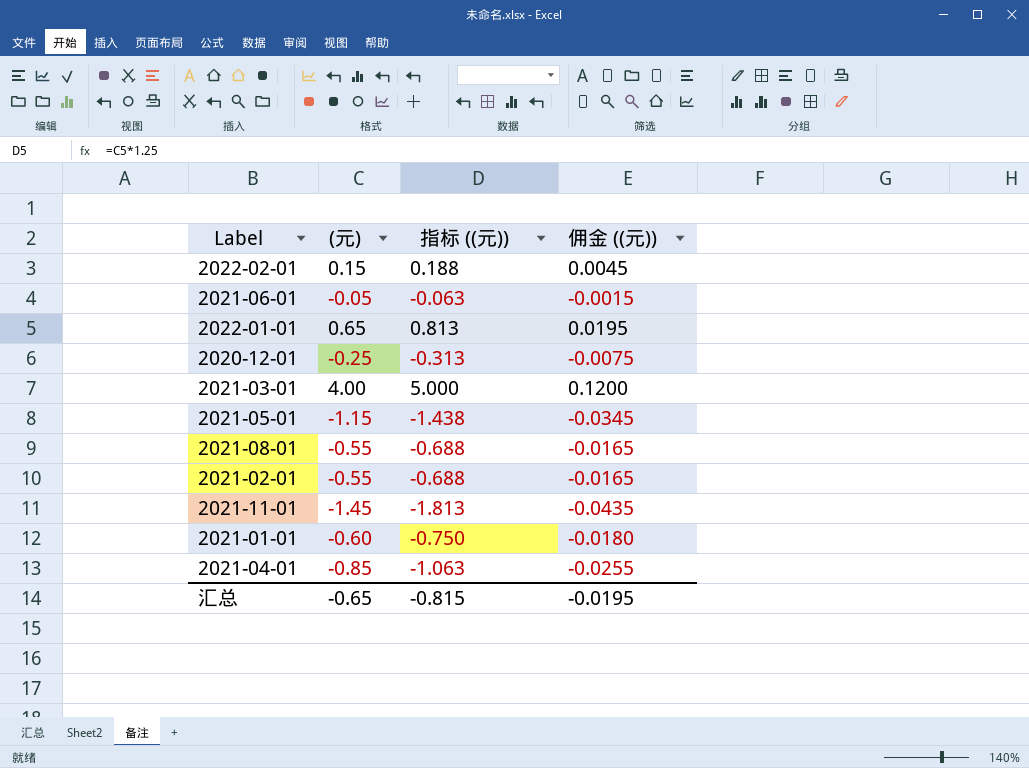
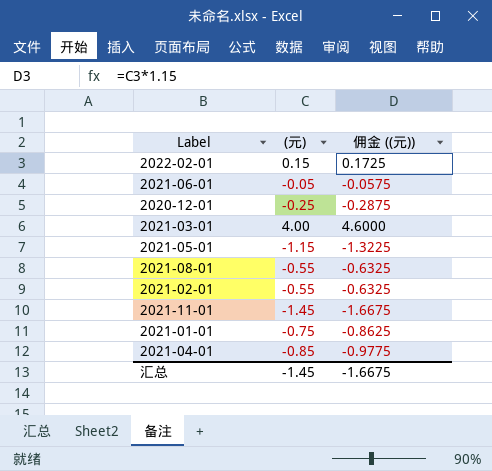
column 指标 ((元)) | formula: [(元)] * 1.25 -> none
column 佣金 ((元)) | formula: [(元)] * 0.03 -> [(元)] * 1.15
row 2022-01-01: 0.65 | 0.813 | 0.0195 -> none
2021-01-01 | (元): -0.60 -> -0.75
汇总 | (元): -0.65 -> -1.45
汇总 | 佣金 ((元)): -0.0195 -> -1.6675

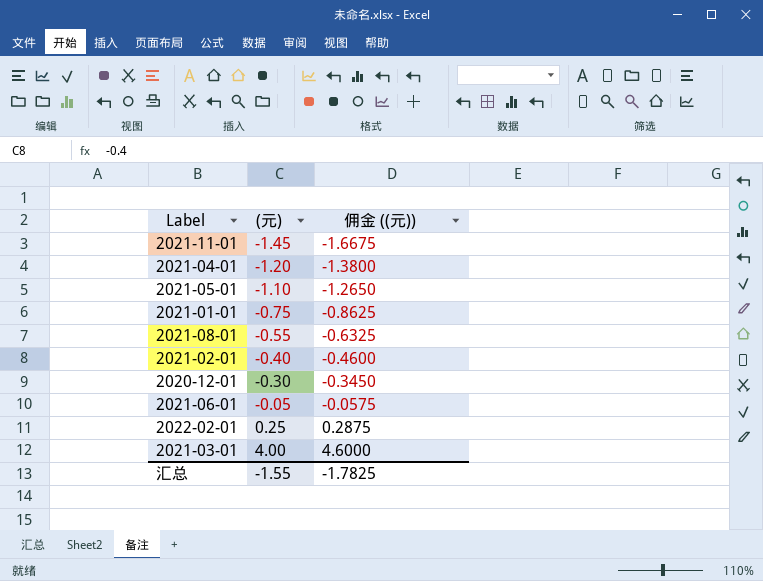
row order: none -> (元) ascending
2021-04-01 | (元): -0.85 -> -1.20
2021-04-01 | 佣金 ((元)): -0.9775 -> -1.3800
2021-05-01 | (元): -1.15 -> -1.10
2021-05-01 | 佣金 ((元)): -1.3225 -> -1.2650
2021-02-01 | (元): -0.55 -> -0.40
2021-02-01 | 佣金 ((元)): -0.6325 -> -0.4600
2020-12-01 | (元): -0.25 -> -0.30
2020-12-01 | 佣金 ((元)): -0.2875 -> -0.3450
2022-02-01 | (元): 0.15 -> 0.25
2022-02-01 | 佣金 ((元)): 0.1725 -> 0.2875
汇总 | (元): -1.45 -> -1.55
汇总 | 佣金 ((元)): -1.6675 -> -1.7825

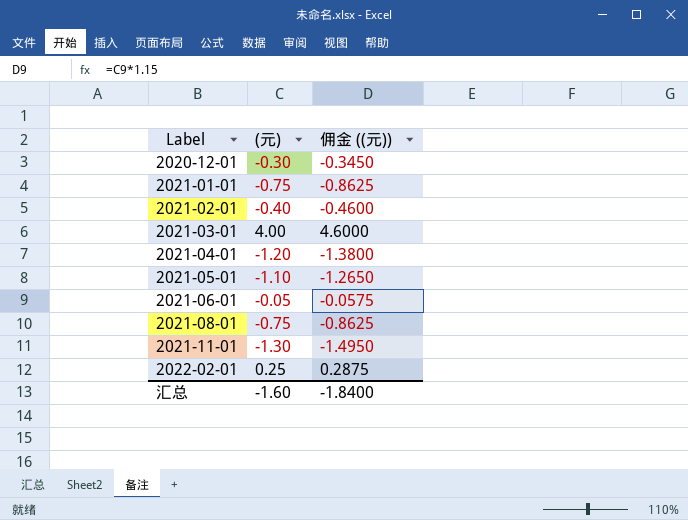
row order: (元) ascending -> Label ascending
2021-08-01 | (元): -0.55 -> -0.75
2021-08-01 | 佣金 ((元)): -0.6325 -> -0.8625
2021-11-01 | (元): -1.45 -> -1.30
2021-11-01 | 佣金 ((元)): -1.6675 -> -1.4950
汇总 | (元): -1.55 -> -1.60
汇总 | 佣金 ((元)): -1.7825 -> -1.8400

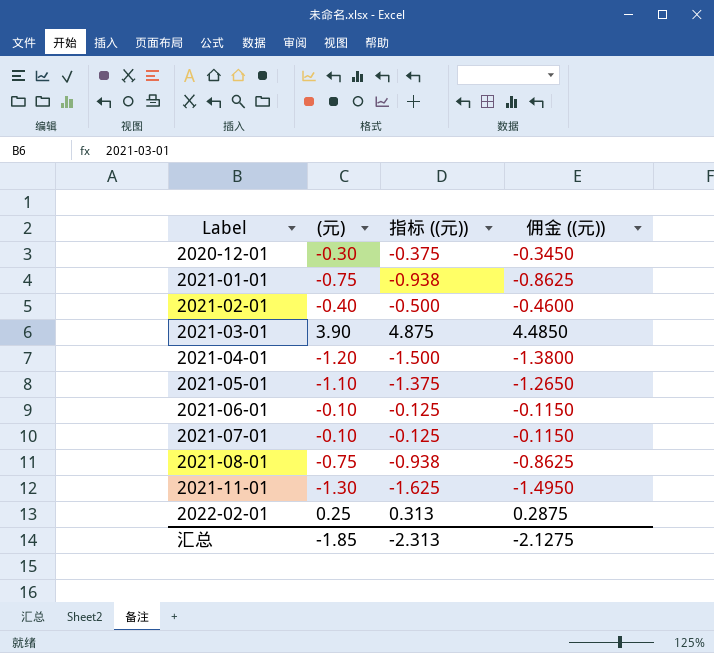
column 指标 ((元)) | formula: none -> [(元)] * 1.25
2021-03-01 | (元): 4.00 -> 3.90
2021-03-01 | 佣金 ((元)): 4.6000 -> 4.4850
2021-06-01 | (元): -0.05 -> -0.10
2021-06-01 | 佣金 ((元)): -0.0575 -> -0.1150
row 2021-07-01: none -> -0.10 | -0.125 | -0.1150
汇总 | (元): -1.60 -> -1.85
汇总 | 佣金 ((元)): -1.8400 -> -2.1275

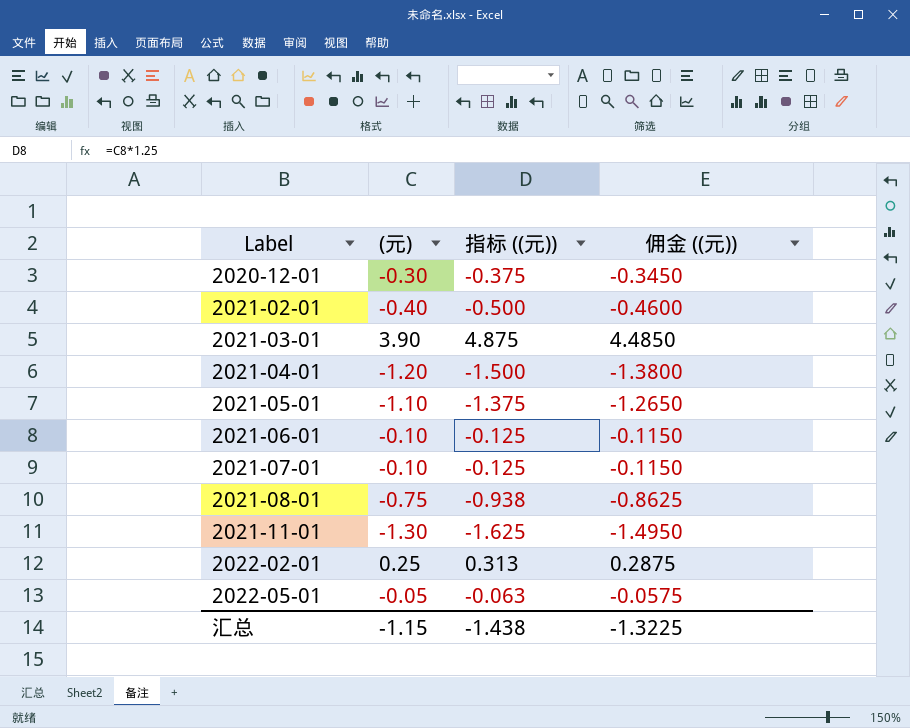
row 2021-01-01: -0.75 | -0.938 | -0.8625 -> none
row 2022-05-01: none -> -0.05 | -0.063 | -0.0575
汇总 | (元): -1.85 -> -1.15
汇总 | 指标 ((元)): -2.313 -> -1.438
汇总 | 佣金 ((元)): -2.1275 -> -1.3225

